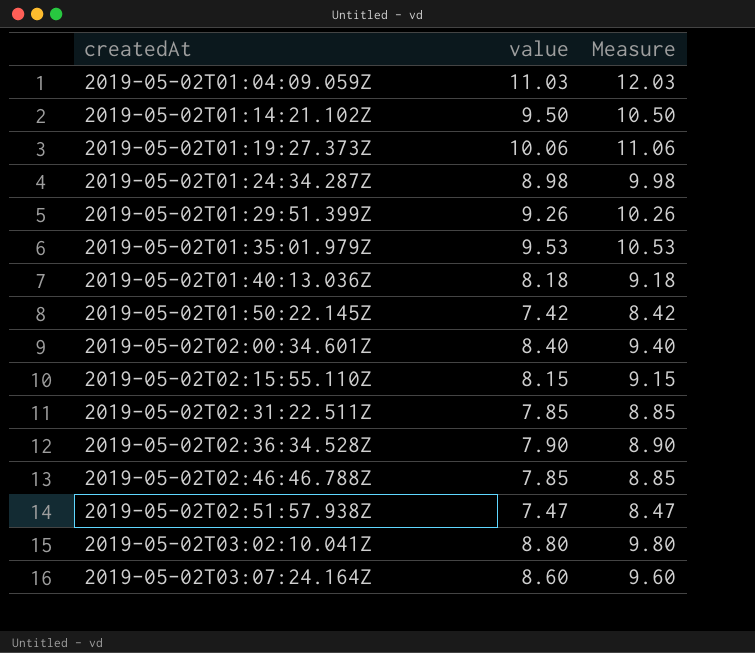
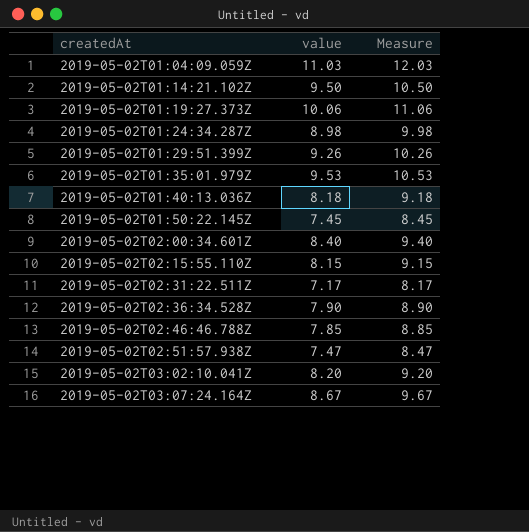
2019-05-02T01:50:22.145Z | value: 7.42 -> 7.45
2019-05-02T01:50:22.145Z | Measure: 8.42 -> 8.45
2019-05-02T02:31:22.511Z | value: 7.85 -> 7.17
2019-05-02T02:31:22.511Z | Measure: 8.85 -> 8.17
2019-05-02T03:02:10.041Z | value: 8.80 -> 8.20
2019-05-02T03:02:10.041Z | Measure: 9.80 -> 9.20
2019-05-02T03:07:24.164Z | value: 8.60 -> 8.67
2019-05-02T03:07:24.164Z | Measure: 9.60 -> 9.67

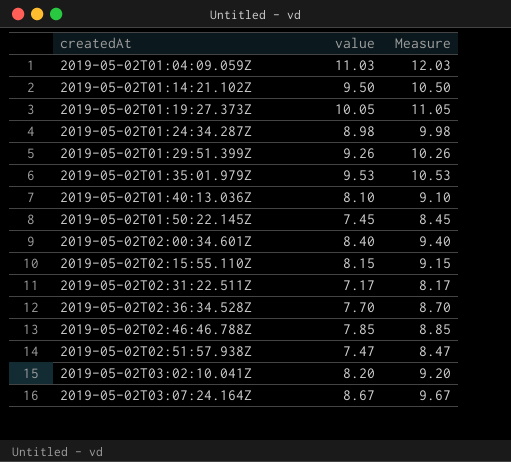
2019-05-02T01:19:27.373Z | value: 10.06 -> 10.05
2019-05-02T01:19:27.373Z | Measure: 11.06 -> 11.05
2019-05-02T01:40:13.036Z | value: 8.18 -> 8.10
2019-05-02T01:40:13.036Z | Measure: 9.18 -> 9.10
2019-05-02T02:36:34.528Z | value: 7.90 -> 7.70
2019-05-02T02:36:34.528Z | Measure: 8.90 -> 8.70

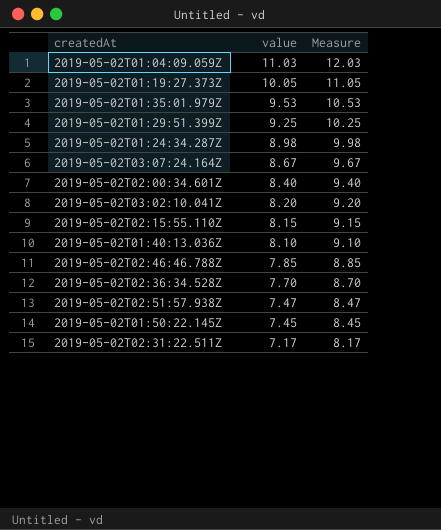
row order: createdAt ascending -> value descending
row 2019-05-02T01:14:21.102Z: 9.50 | 10.50 -> none
2019-05-02T01:29:51.399Z | value: 9.26 -> 9.25
2019-05-02T01:29:51.399Z | Measure: 10.26 -> 10.25

